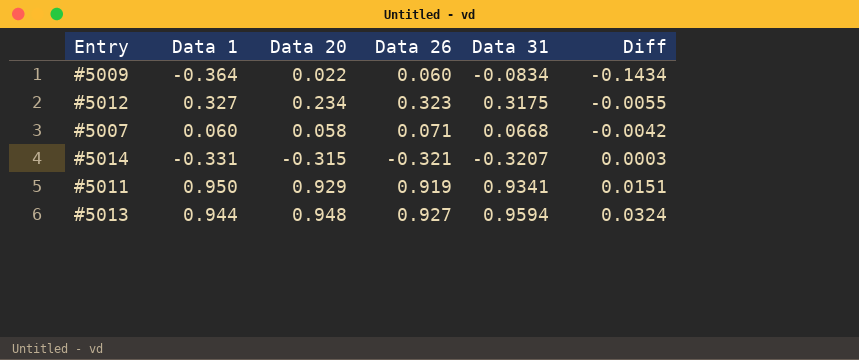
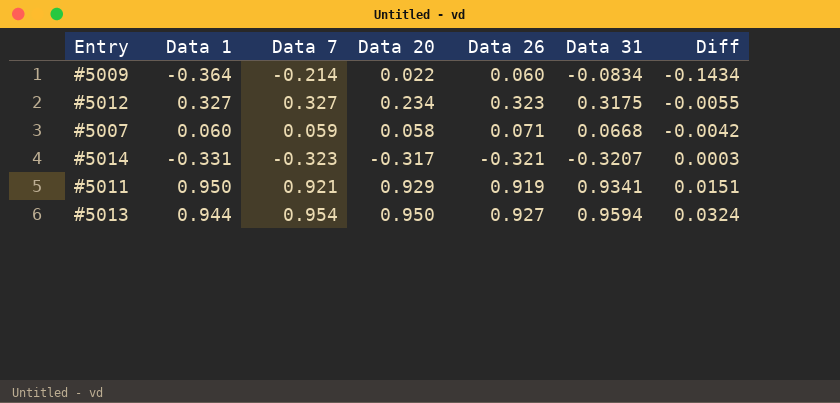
column Data 7 | position: none -> 3
#5014 | Data 20: -0.315 -> -0.317
#5013 | Data 20: 0.948 -> 0.950

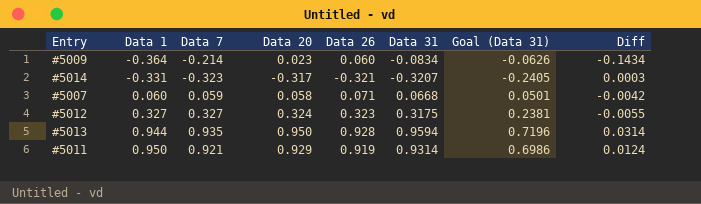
row order: Diff ascending -> Data 1 ascending
column Goal (Data 31) | formula: none -> [Data 31] * 0.75
#5009 | Data 20: 0.022 -> 0.023
#5012 | Data 20: 0.234 -> 0.324
#5013 | Data 7: 0.954 -> 0.935
#5013 | Data 26: 0.927 -> 0.928
#5013 | Diff: 0.0324 -> 0.0314
#5011 | Data 31: 0.9341 -> 0.9314
#5011 | Diff: 0.0151 -> 0.0124

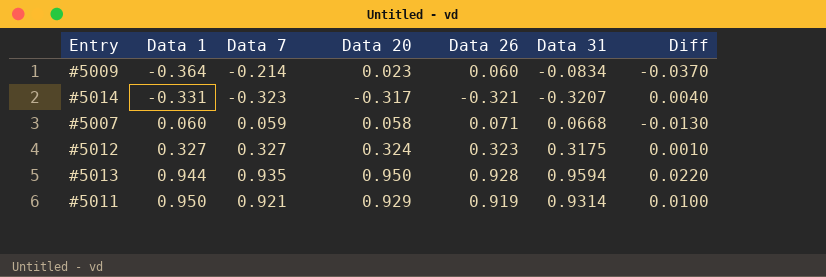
column Goal (Data 31) | formula: [Data 31] * 0.75 -> none
column Diff | formula: [Data 31] - [Data 26] -> [Data 20] - [Data 26]

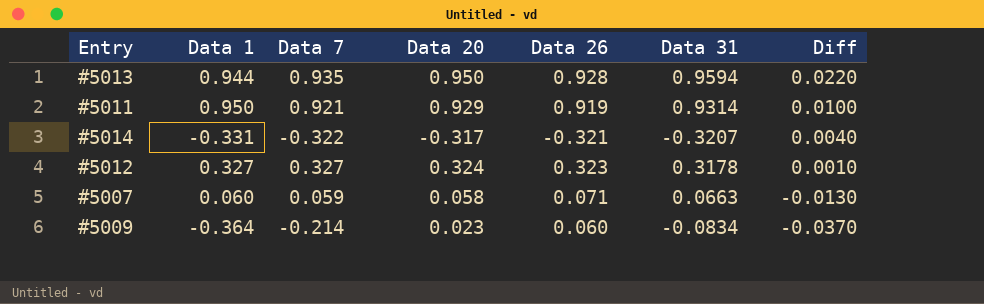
row order: Data 1 ascending -> Diff descending
#5014 | Data 7: -0.323 -> -0.322
#5012 | Data 31: 0.3175 -> 0.3178
#5007 | Data 31: 0.0668 -> 0.0663

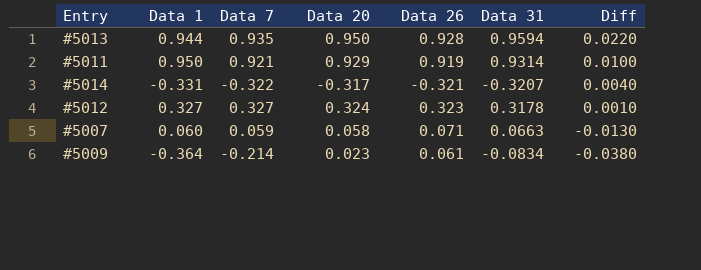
#5009 | Data 26: 0.060 -> 0.061
#5009 | Diff: -0.0370 -> -0.0380

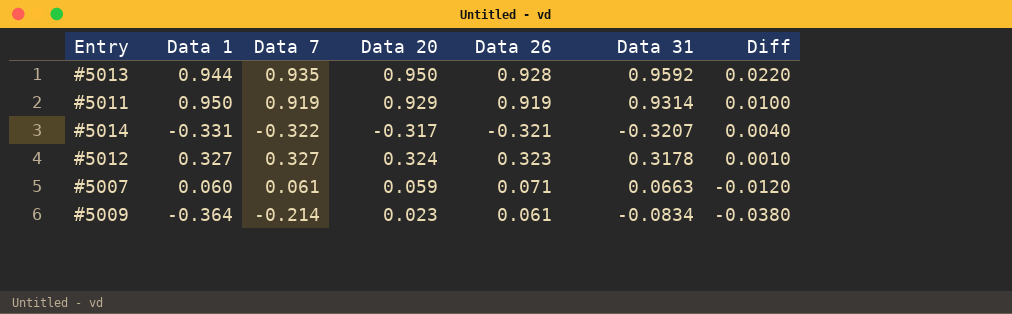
#5013 | Data 31: 0.9594 -> 0.9592
#5011 | Data 7: 0.921 -> 0.919
#5007 | Data 7: 0.059 -> 0.061
#5007 | Data 20: 0.058 -> 0.059
#5007 | Diff: -0.0130 -> -0.0120

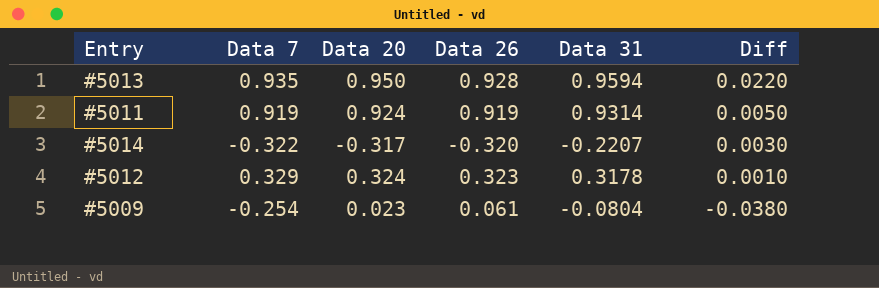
column Data 1 | position: 2 -> none
row #5007: 0.060 | 0.061 | 0.059 | 0.071 | 0.0663 | -0.0120 -> none
#5013 | Data 31: 0.9592 -> 0.9594
#5011 | Data 20: 0.929 -> 0.924
#5011 | Diff: 0.0100 -> 0.0050
#5014 | Data 26: -0.321 -> -0.320
#5014 | Data 31: -0.3207 -> -0.2207
#5014 | Diff: 0.0040 -> 0.0030
#5012 | Data 7: 0.327 -> 0.329
#5009 | Data 7: -0.214 -> -0.254
#5009 | Data 31: -0.0834 -> -0.0804

